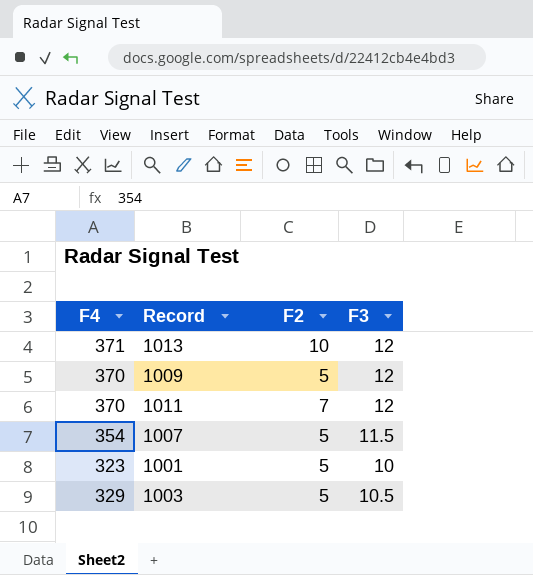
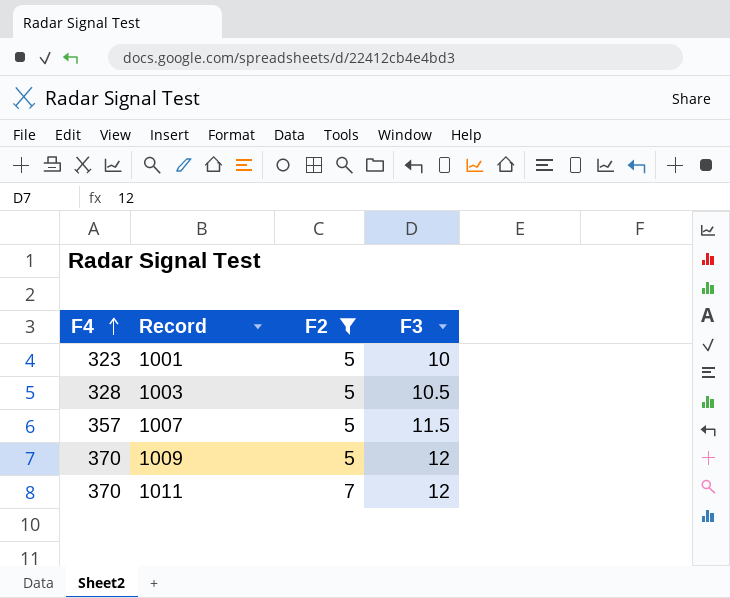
filter: none -> F2 != 10
row order: none -> F4 ascending
1003 | F4: 329 -> 328
1007 | F4: 354 -> 357

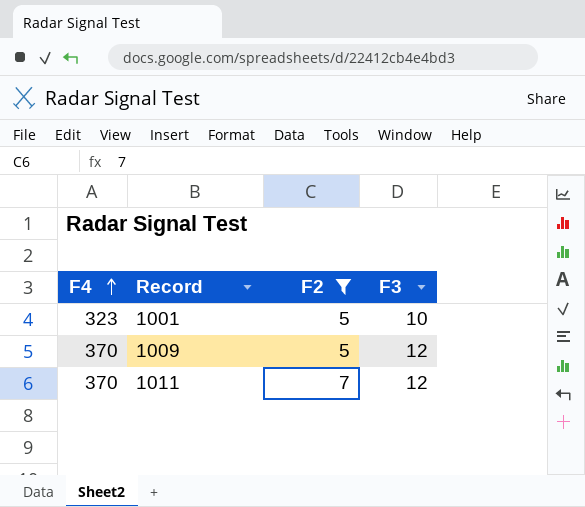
row 1003: 328 | 5 | 10.5 -> none
row 1007: 357 | 5 | 11.5 -> none

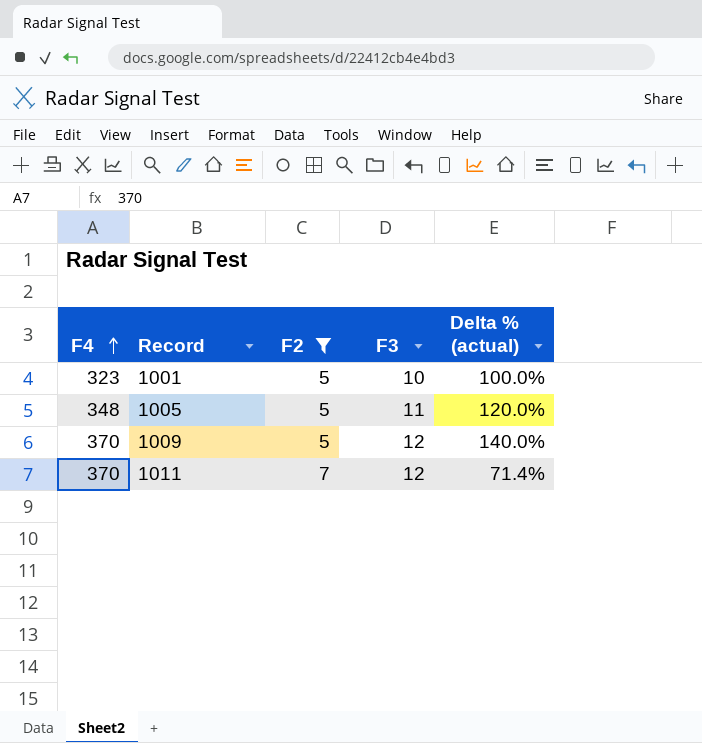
column Delta % (actual) | formula: none -> ([F3] - [F2]) / [F2]
row 1005: none -> 348 | 5 | 11 | 120.0%

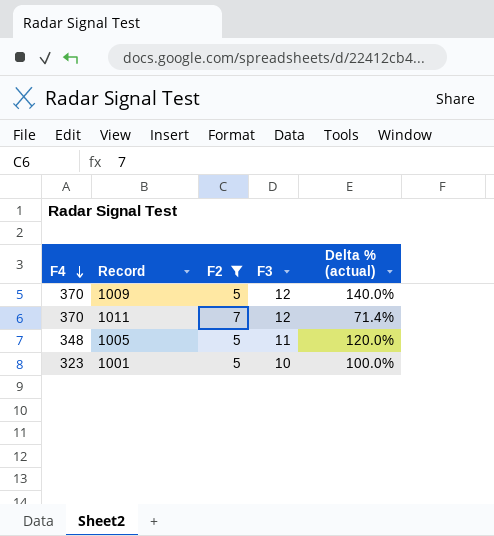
row order: F4 ascending -> F4 descending

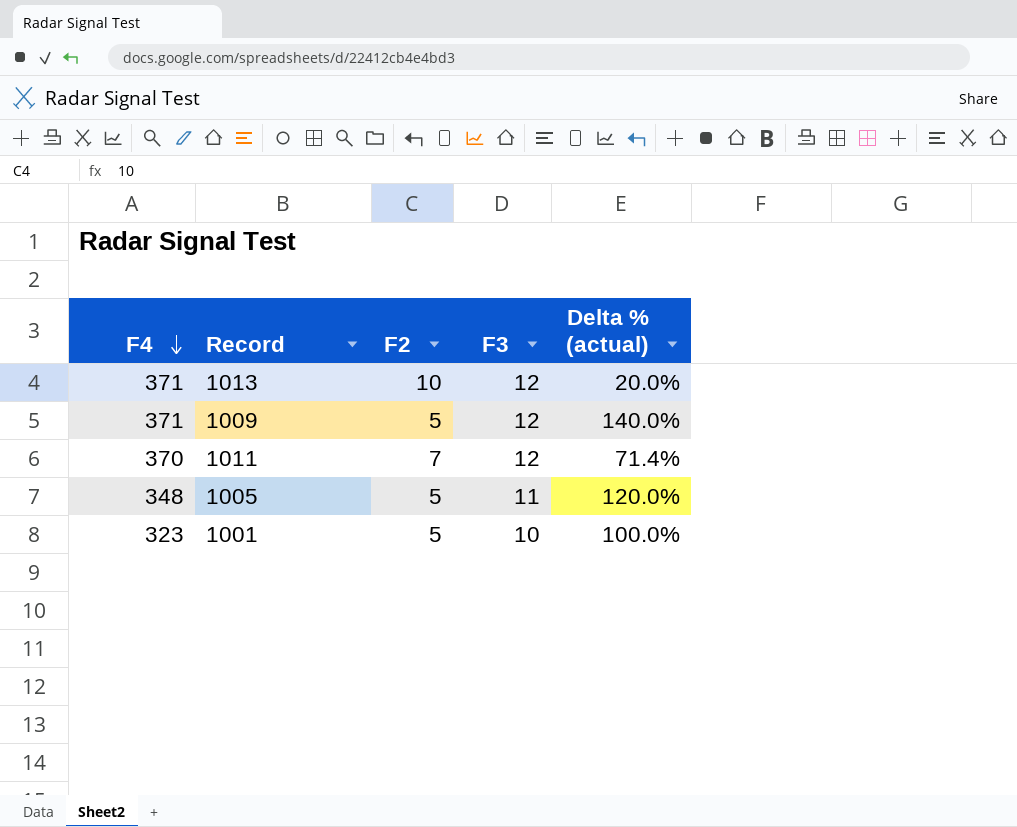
filter: F2 != 10 -> none
1009 | F4: 370 -> 371

